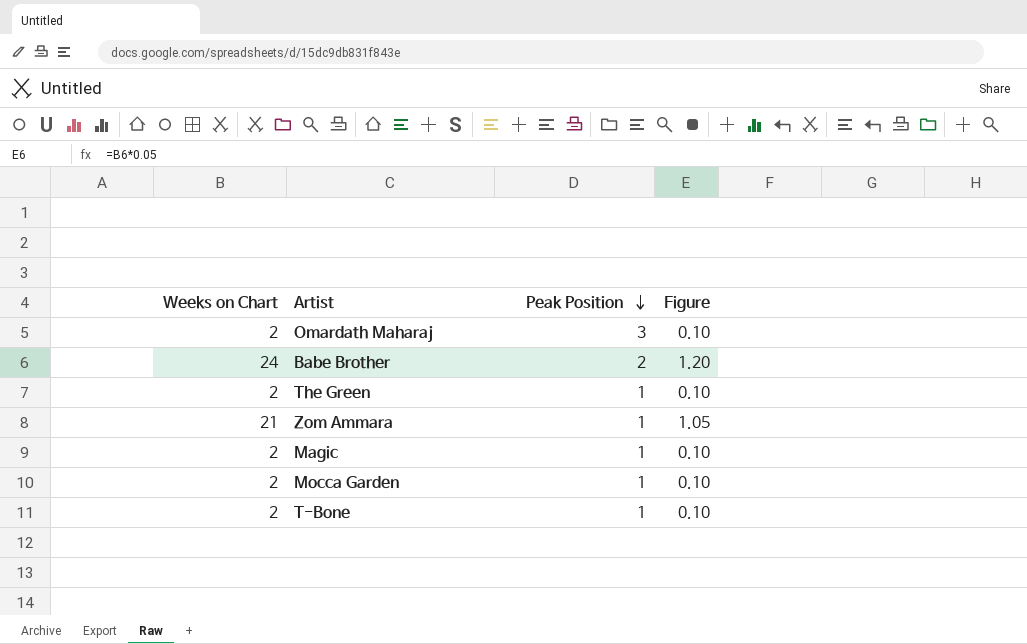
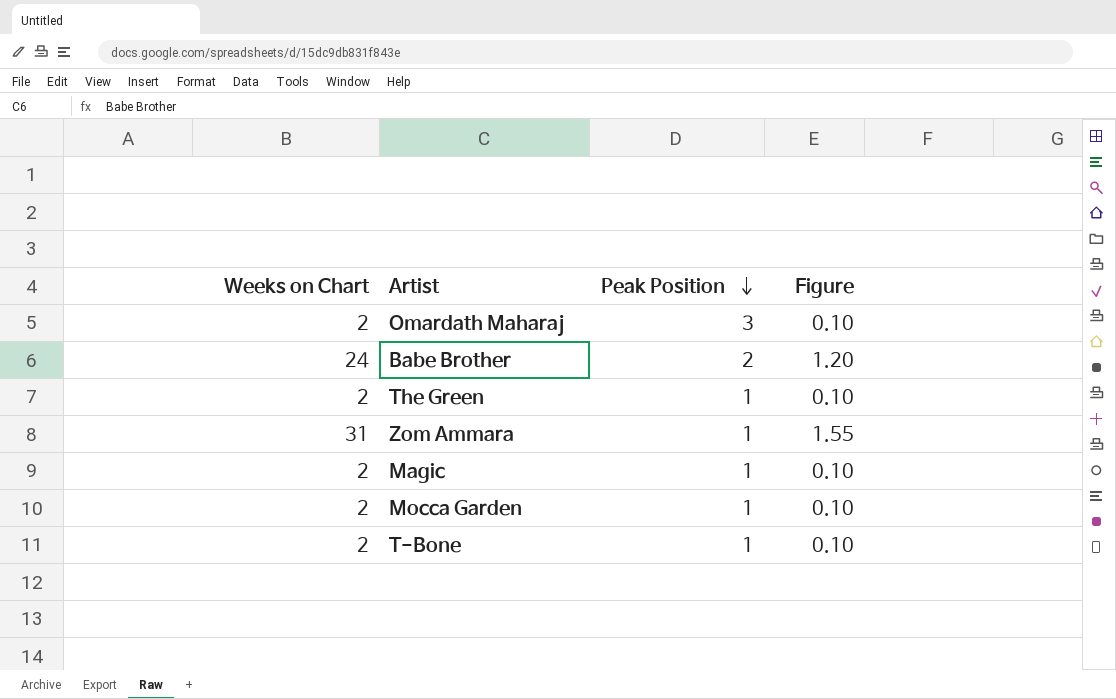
Zom Ammara | Weeks on Chart: 21 -> 31
Zom Ammara | Figure: 1.05 -> 1.55

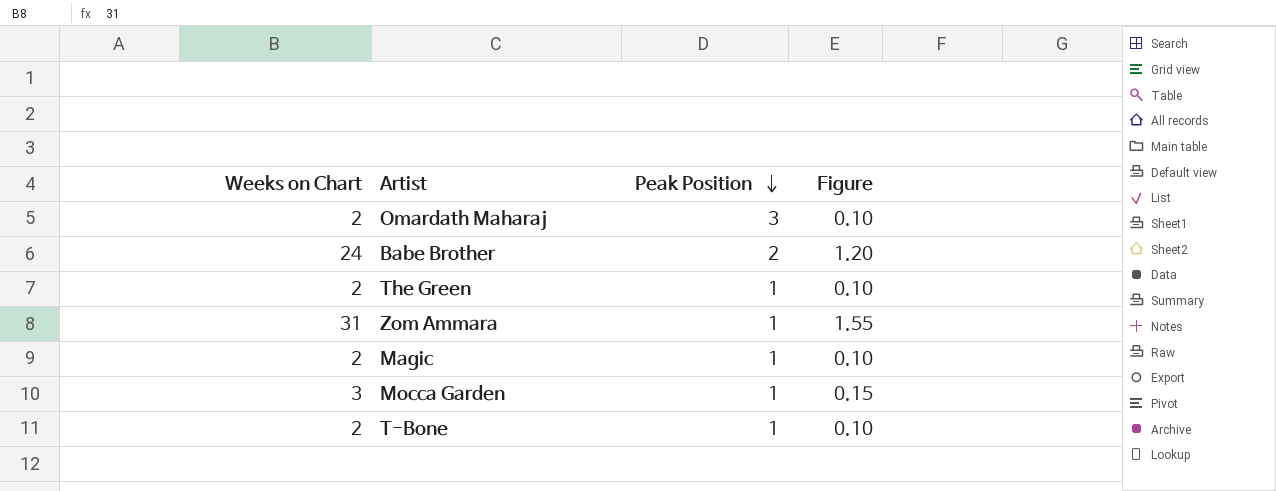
Mocca Garden | Weeks on Chart: 2 -> 3
Mocca Garden | Figure: 0.10 -> 0.15

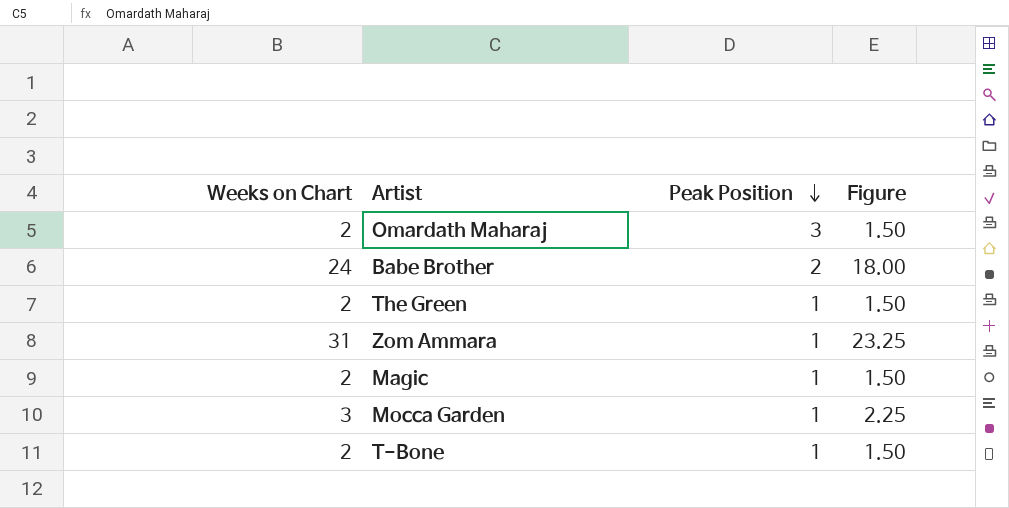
column Figure | formula: [Weeks on Chart] * 0.05 -> [Weeks on Chart] * 0.75

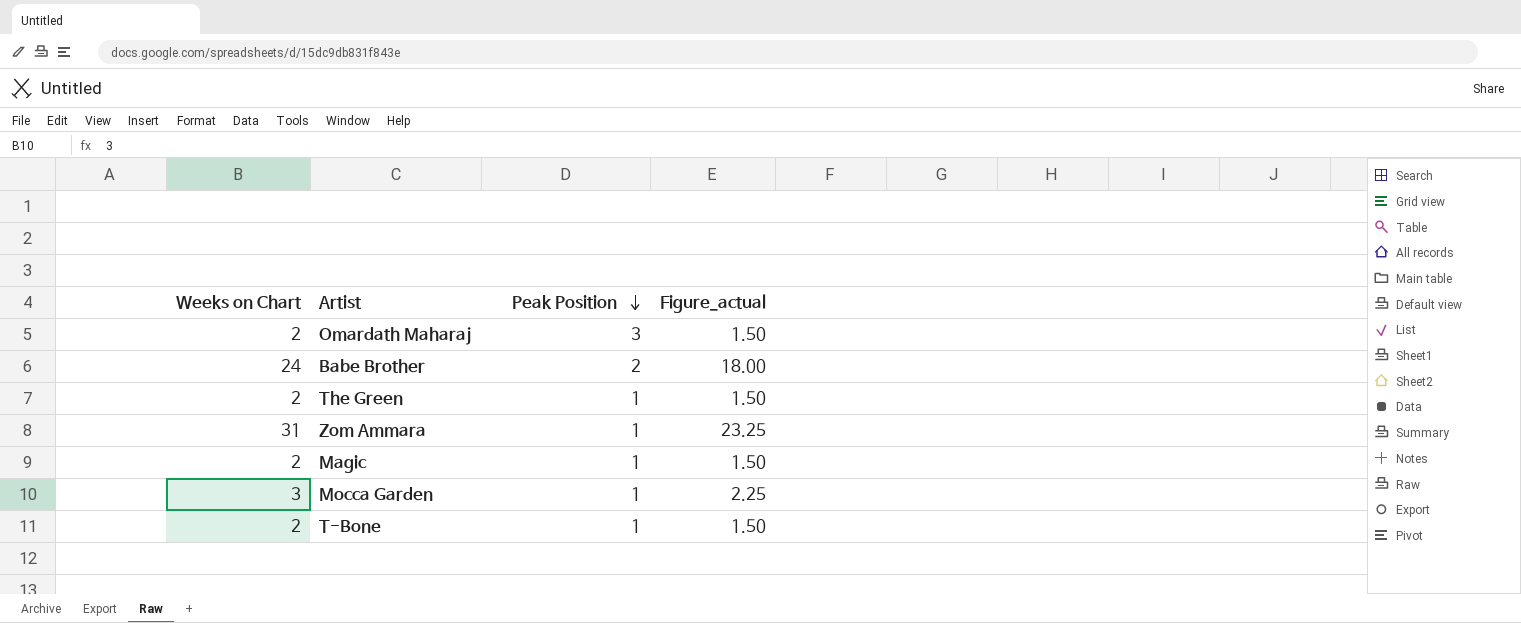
column name: Figure -> Figure_actual

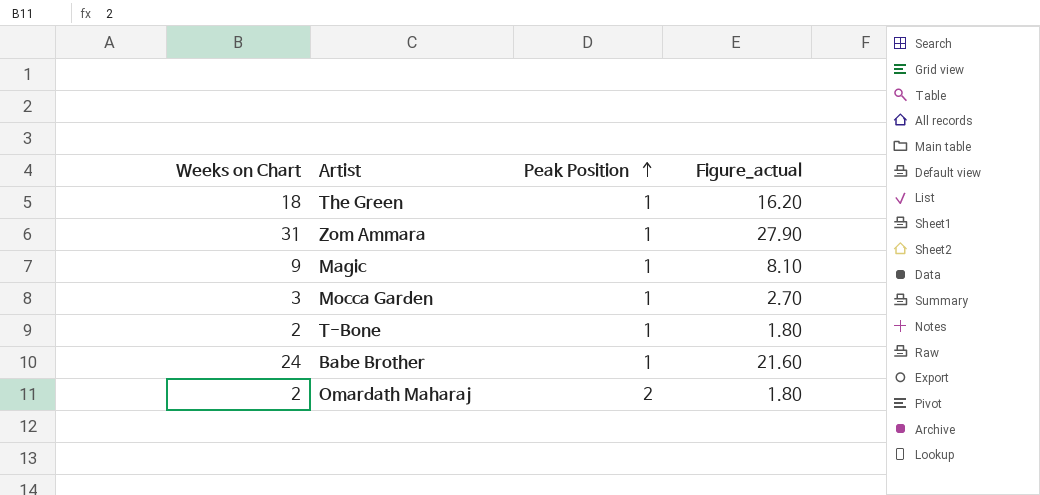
row order: Peak Position descending -> Peak Position ascending
column Figure_actual | formula: [Weeks on Chart] * 0.75 -> [Weeks on Chart] * 0.9
The Green | Weeks on Chart: 2 -> 18
Magic | Weeks on Chart: 2 -> 9
Babe Brother | Peak Position: 2 -> 1
Omardath Maharaj | Peak Position: 3 -> 2

